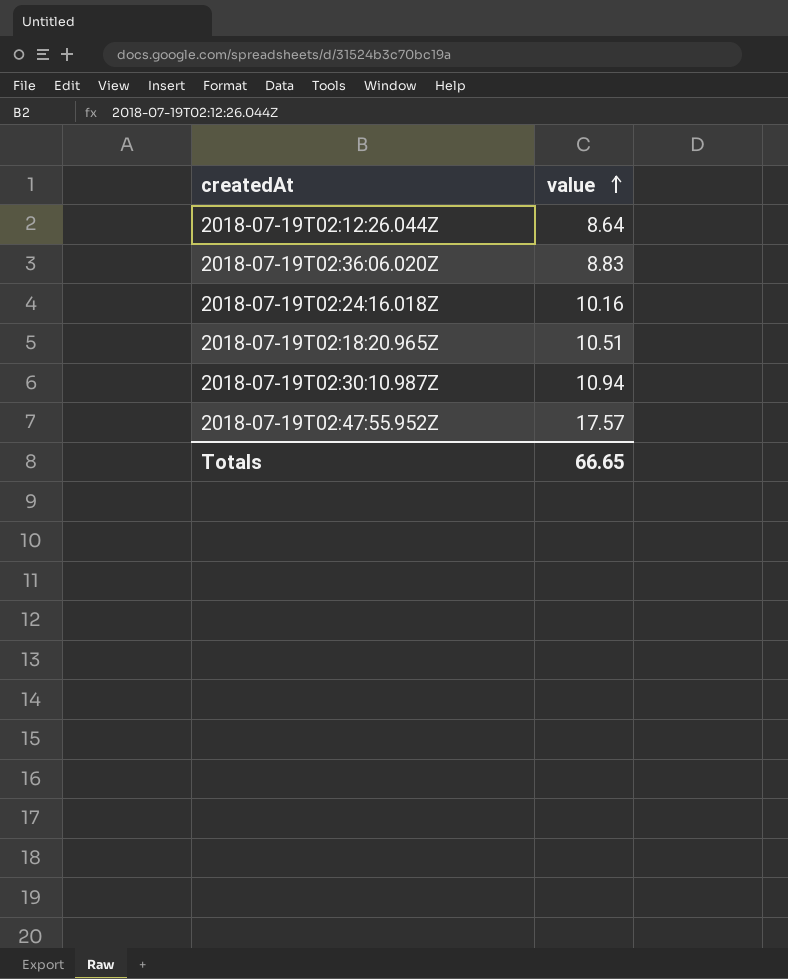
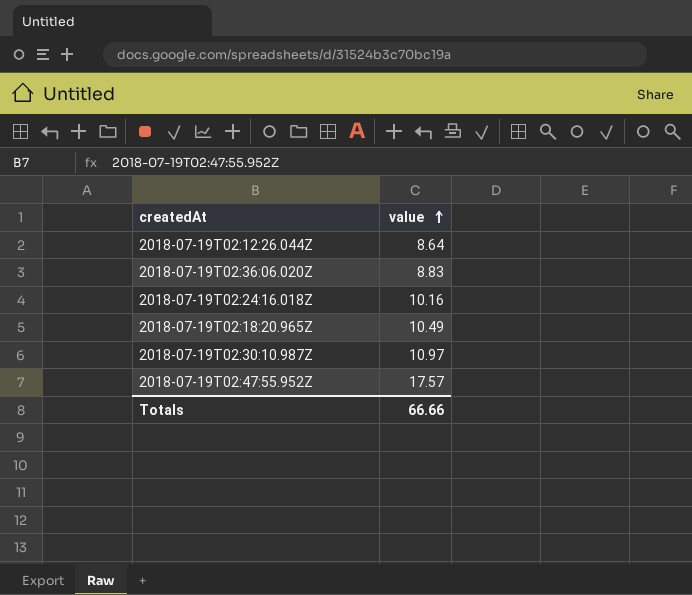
2018-07-19T02:18:20.965Z | value: 10.51 -> 10.49
2018-07-19T02:30:10.987Z | value: 10.94 -> 10.97
Totals | value: 66.65 -> 66.66

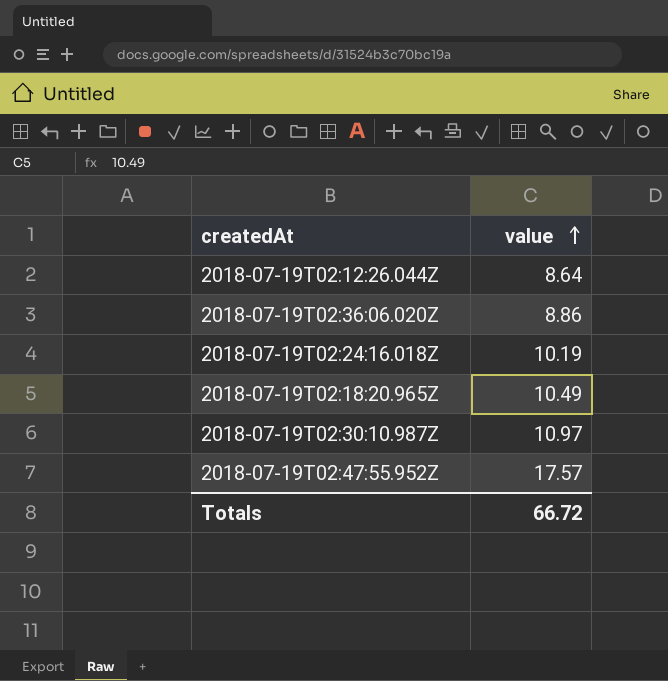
2018-07-19T02:36:06.020Z | value: 8.83 -> 8.86
2018-07-19T02:24:16.018Z | value: 10.16 -> 10.19
Totals | value: 66.66 -> 66.72

